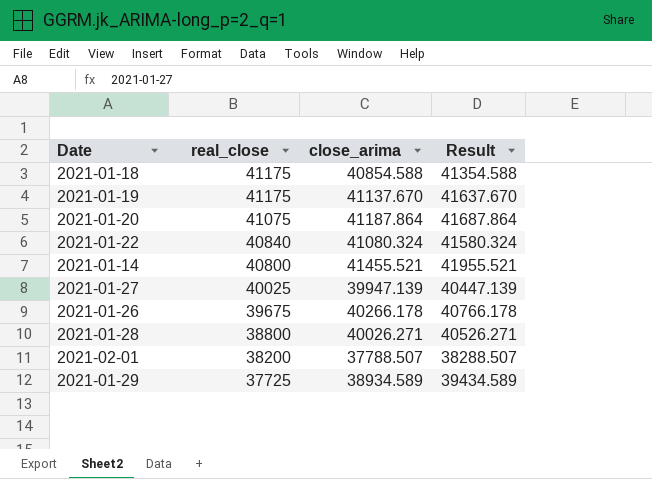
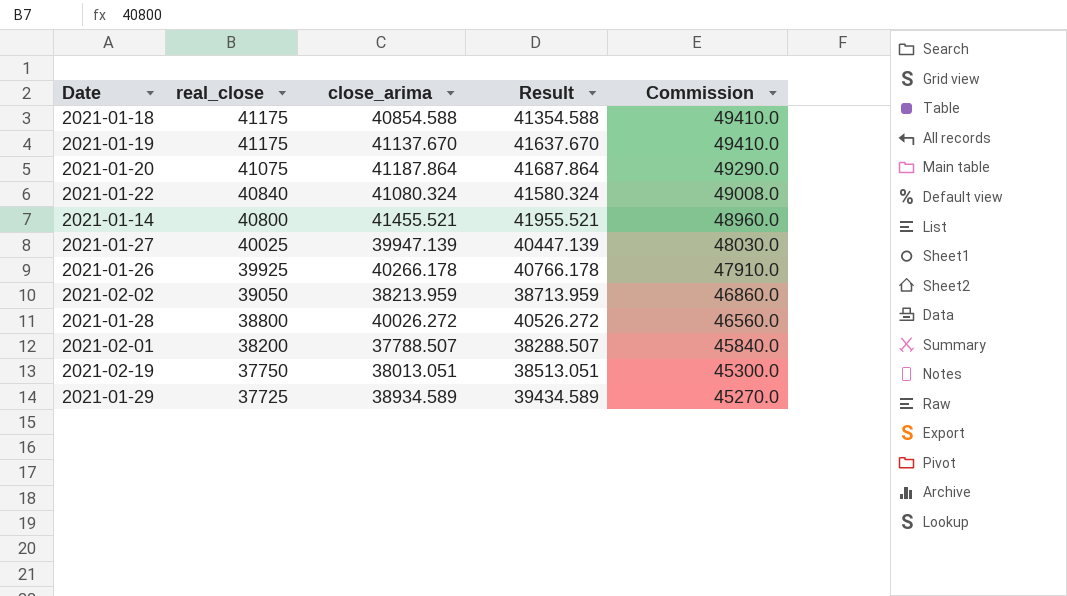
column Commission | formula: none -> [real_close] * 1.2
2021-01-26 | real_close: 39675 -> 39925
row 2021-02-02: none -> 39050 | 38213.959 | 38713.959 | 46860.0
2021-01-28 | close_arima: 40026.271 -> 40026.272
2021-01-28 | Result: 40526.271 -> 40526.272
row 2021-02-19: none -> 37750 | 38013.051 | 38513.051 | 45300.0

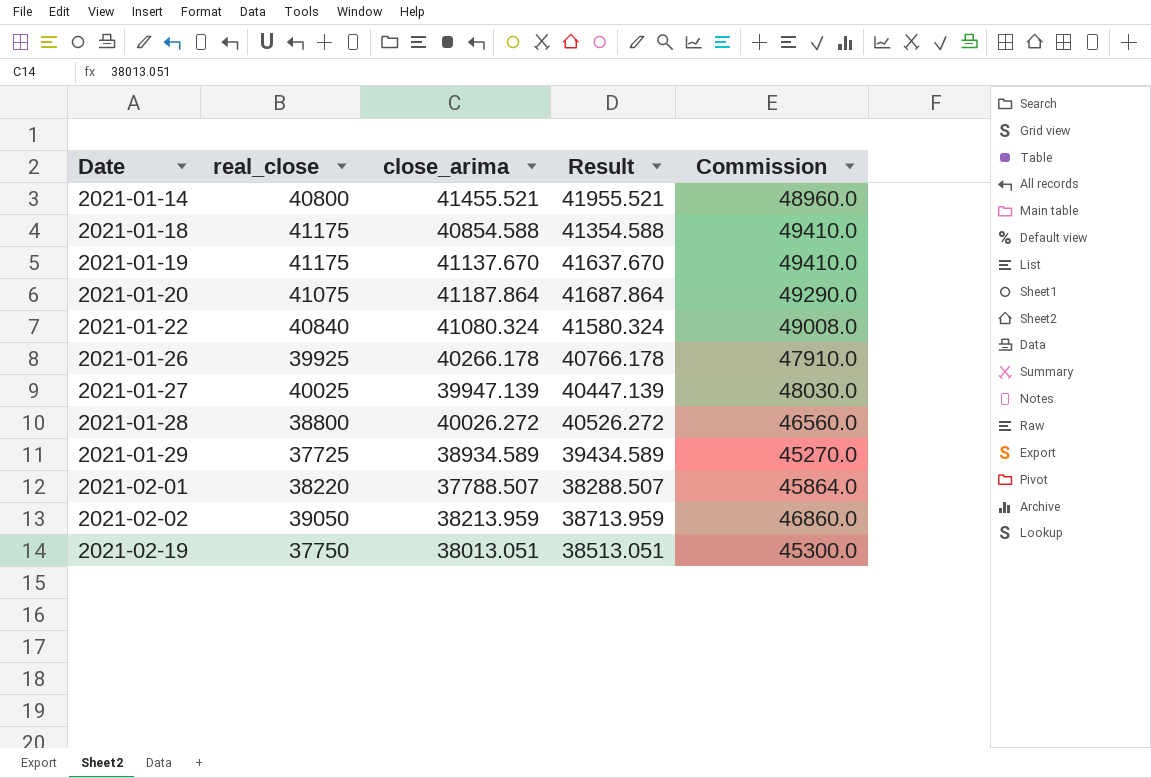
row order: real_close descending -> Date ascending
2021-02-01 | real_close: 38200 -> 38220
2021-02-01 | Commission: 45840.0 -> 45864.0

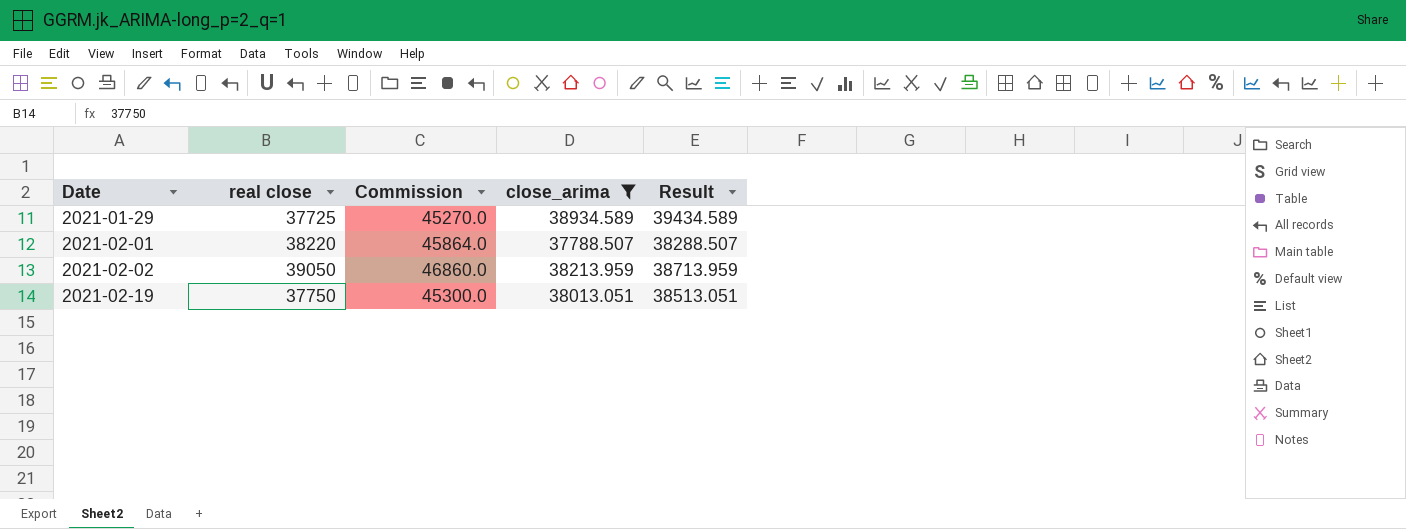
filter: none -> close_arima <= 38934.589
column name: real_close -> real close
column Commission | position: 5 -> 3

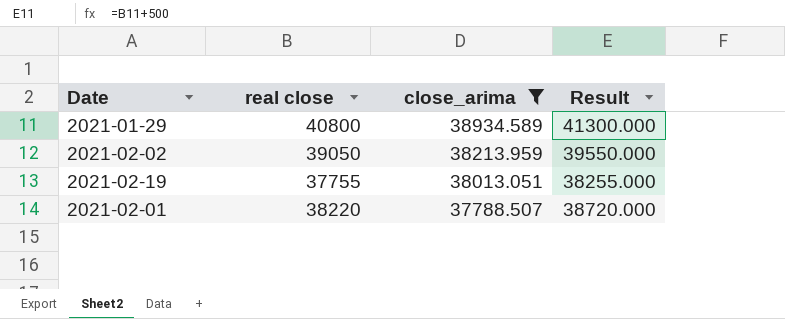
row order: Date ascending -> close_arima descending
column Commission | formula: [real close] * 1.2 -> none
column Result | formula: [close_arima] + 500 -> [real close] + 500
2021-01-29 | real close: 37725 -> 40800
2021-02-19 | real close: 37750 -> 37755

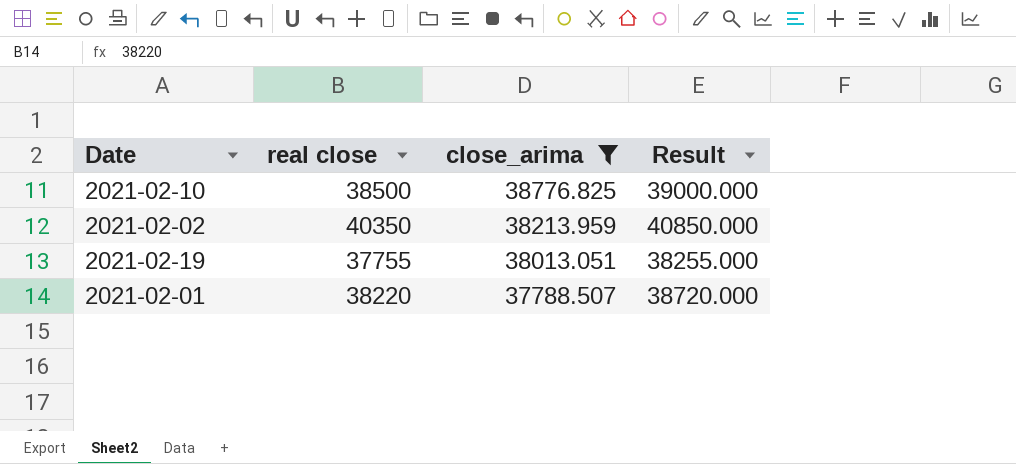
row 2021-01-29: 40800 | 38934.589 | 41300.000 -> none
row 2021-02-10: none -> 38500 | 38776.825 | 39000.000
2021-02-02 | real close: 39050 -> 40350
2021-02-02 | Result: 39550.000 -> 40850.000

